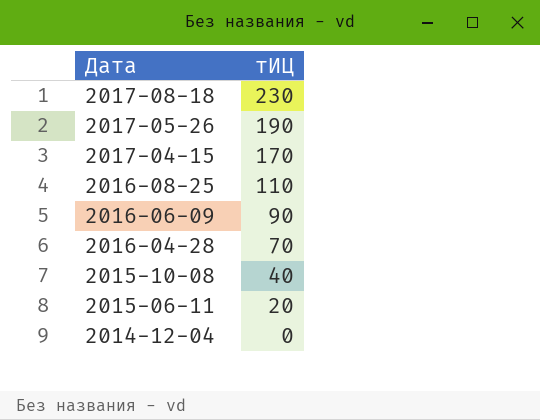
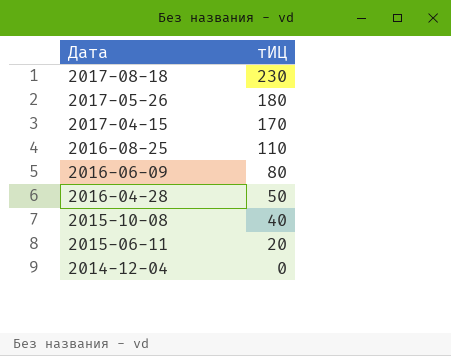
2017-05-26 | тИЦ: 190 -> 180
2016-06-09 | тИЦ: 90 -> 80
2016-04-28 | тИЦ: 70 -> 50

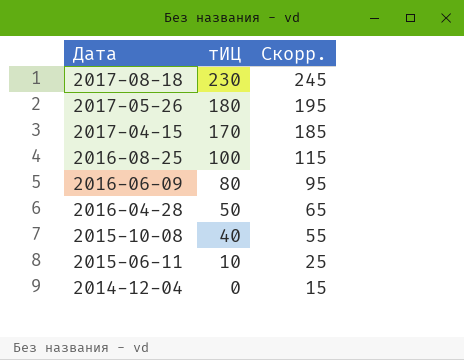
column Скорр. | formula: none -> [тИЦ] + 15
2016-08-25 | тИЦ: 110 -> 100
2015-06-11 | тИЦ: 20 -> 10

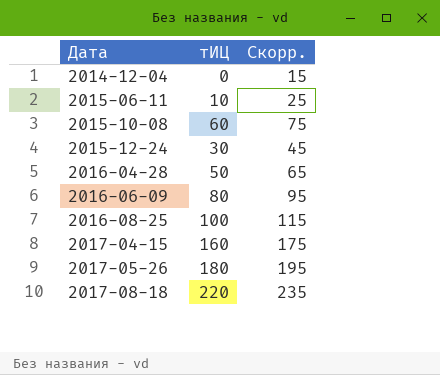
row order: Дата descending -> Дата ascending
2015-10-08 | тИЦ: 40 -> 60
2015-10-08 | Скорр.: 55 -> 75
row 2015-12-24: none -> 30 | 45
2017-04-15 | тИЦ: 170 -> 160
2017-04-15 | Скорр.: 185 -> 175
2017-08-18 | тИЦ: 230 -> 220
2017-08-18 | Скорр.: 245 -> 235

